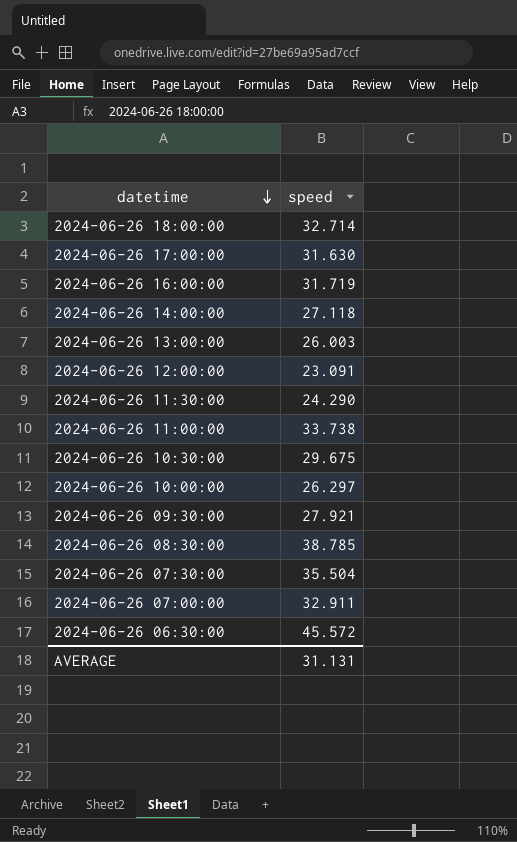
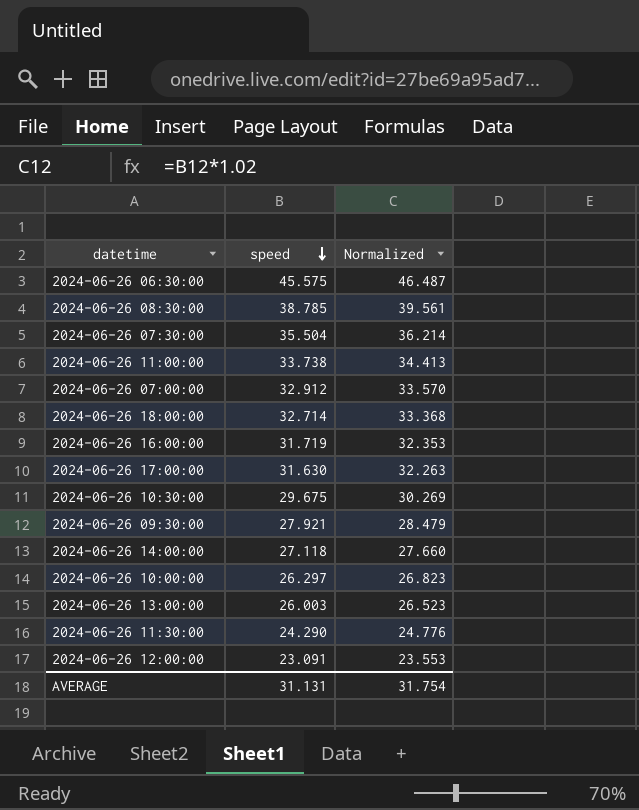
row order: datetime descending -> speed descending
column Normalized | formula: none -> [speed] * 1.02
2024-06-26 06:30:00 | speed: 45.572 -> 45.575
2024-06-26 07:00:00 | speed: 32.911 -> 32.912

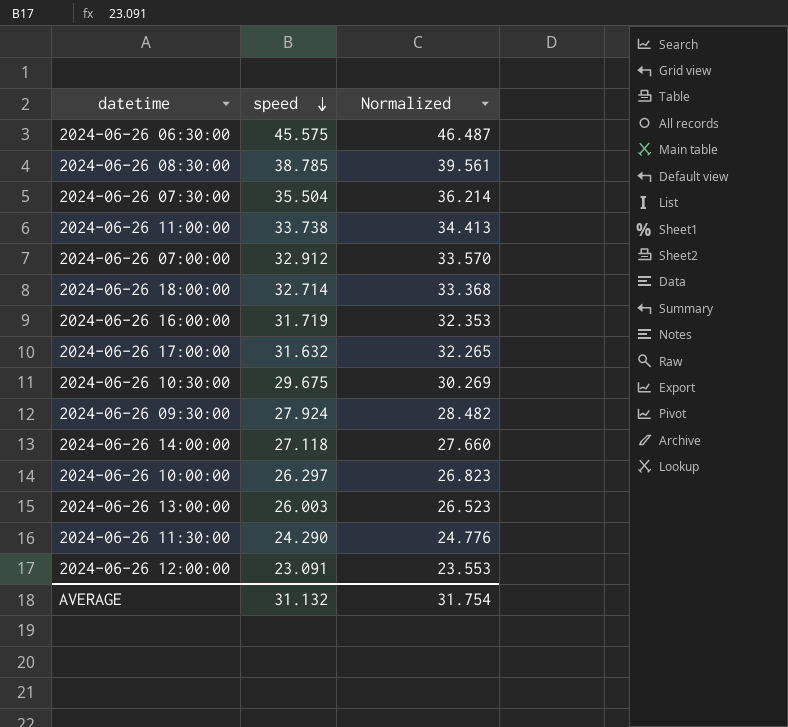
2024-06-26 17:00:00 | speed: 31.630 -> 31.632
2024-06-26 17:00:00 | Normalized: 32.263 -> 32.265
2024-06-26 09:30:00 | speed: 27.921 -> 27.924
2024-06-26 09:30:00 | Normalized: 28.479 -> 28.482
AVERAGE | speed: 31.131 -> 31.132

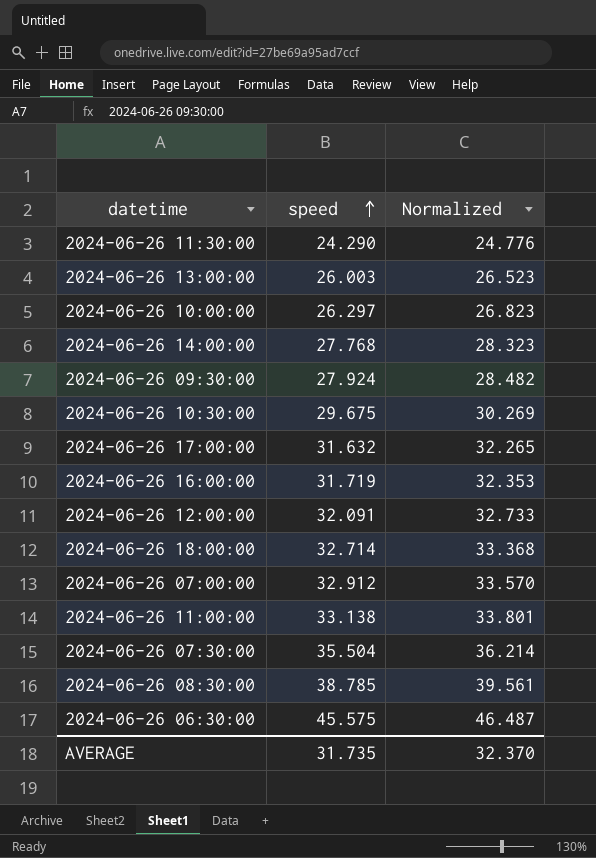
row order: speed descending -> speed ascending
2024-06-26 14:00:00 | speed: 27.118 -> 27.768
2024-06-26 14:00:00 | Normalized: 27.660 -> 28.323
2024-06-26 12:00:00 | speed: 23.091 -> 32.091
2024-06-26 12:00:00 | Normalized: 23.553 -> 32.733
2024-06-26 11:00:00 | speed: 33.738 -> 33.138
2024-06-26 11:00:00 | Normalized: 34.413 -> 33.801
AVERAGE | speed: 31.132 -> 31.735
AVERAGE | Normalized: 31.754 -> 32.370

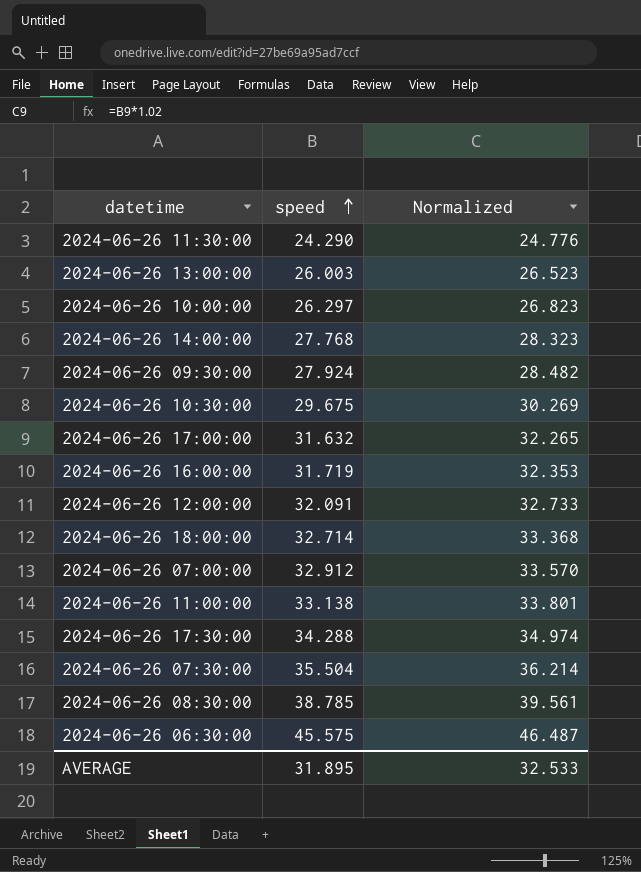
row 2024-06-26 17:30:00: none -> 34.288 | 34.974
AVERAGE | speed: 31.735 -> 31.895
AVERAGE | Normalized: 32.370 -> 32.533

